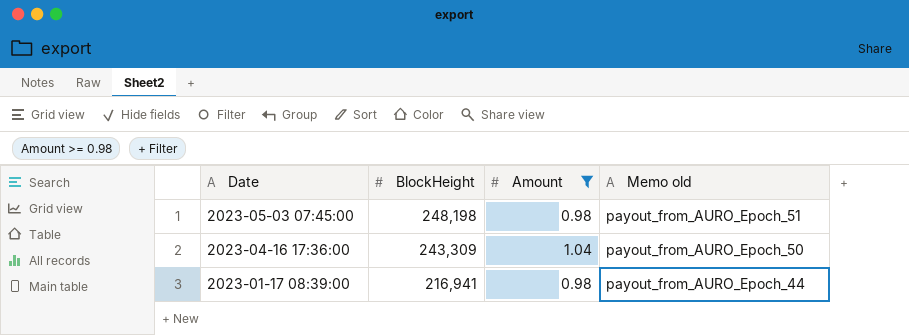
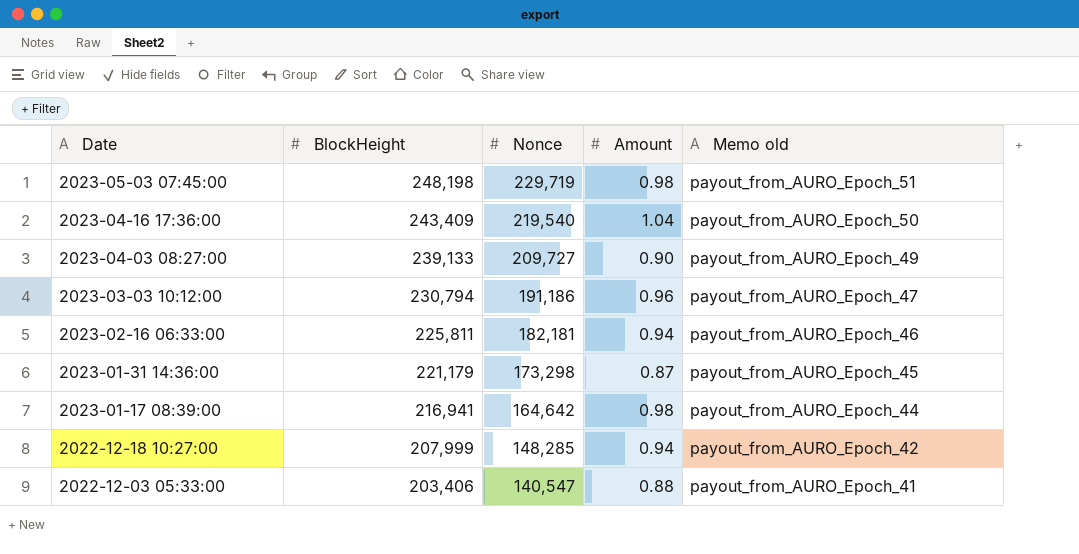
filter: Amount >= 0.98 -> none
column Nonce | position: none -> 3
2023-04-16 17:36:00 | BlockHeight: 243,309 -> 243,409

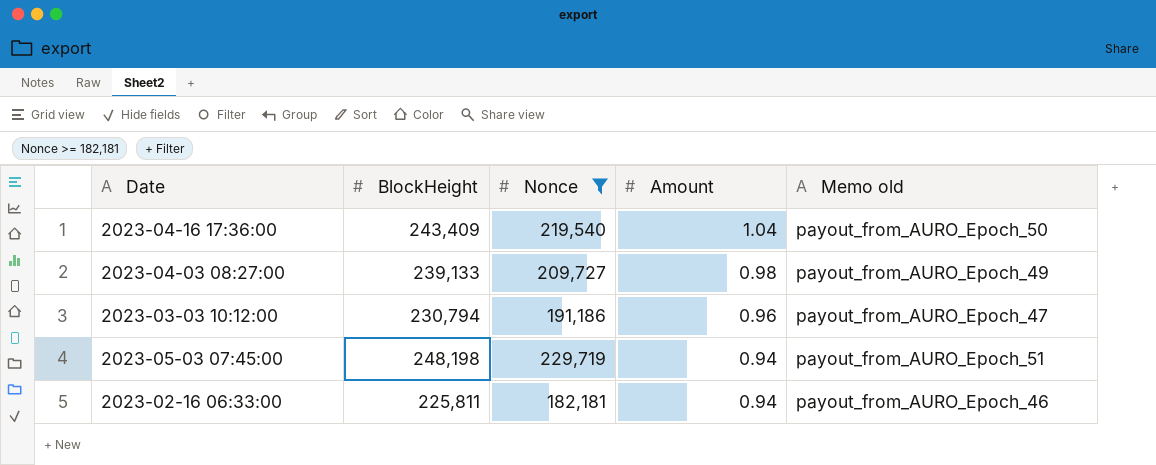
filter: none -> Nonce >= 182,181
row order: Date descending -> Amount descending
2023-04-03 08:27:00 | Amount: 0.90 -> 0.98
2023-05-03 07:45:00 | Amount: 0.98 -> 0.94

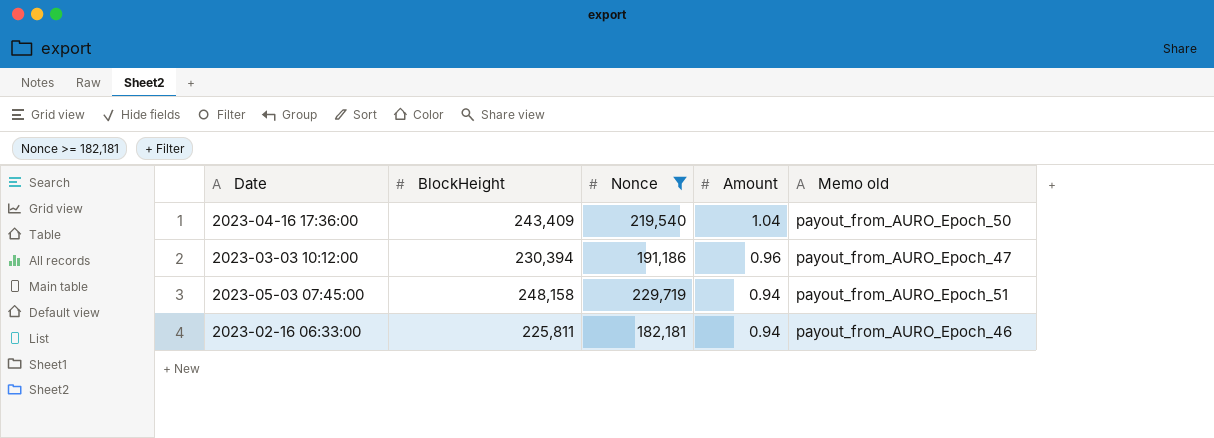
row 2023-04-03 08:27:00: 239,133 | 209,727 | 0.98 | payout_from_AURO_Epoch_49 -> none
2023-03-03 10:12:00 | BlockHeight: 230,794 -> 230,394
2023-05-03 07:45:00 | BlockHeight: 248,198 -> 248,158

